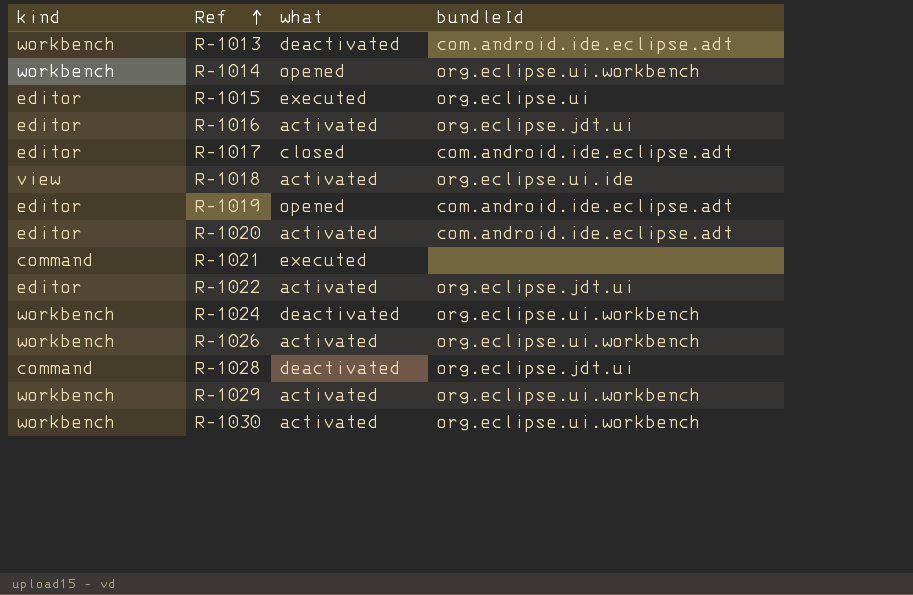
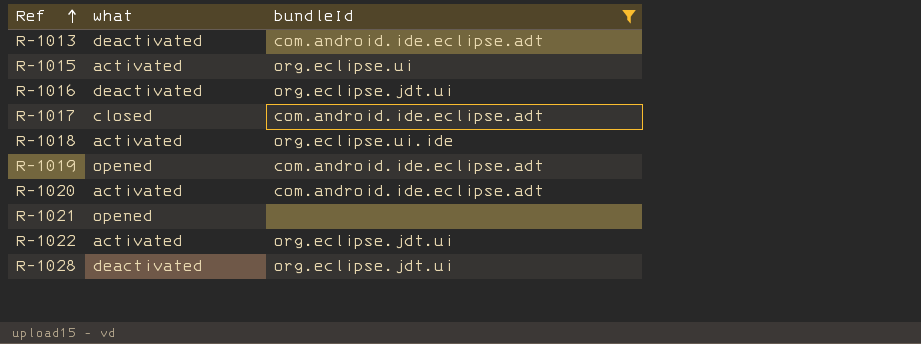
filter: none -> bundleId != org.eclipse.ui.workbench
column kind | position: 1 -> none
R-1015 | what: executed -> activated
R-1016 | what: activated -> deactivated
R-1021 | what: executed -> opened

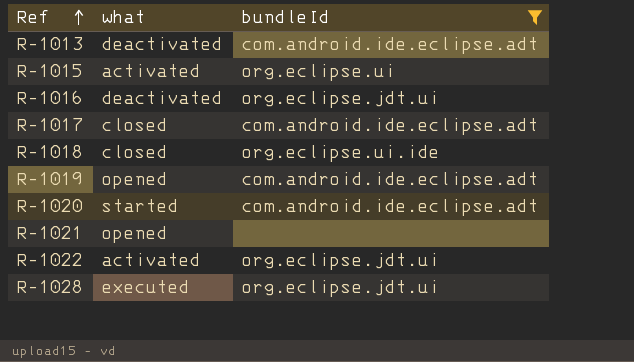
R-1018 | what: activated -> closed
R-1020 | what: activated -> started
R-1028 | what: deactivated -> executed

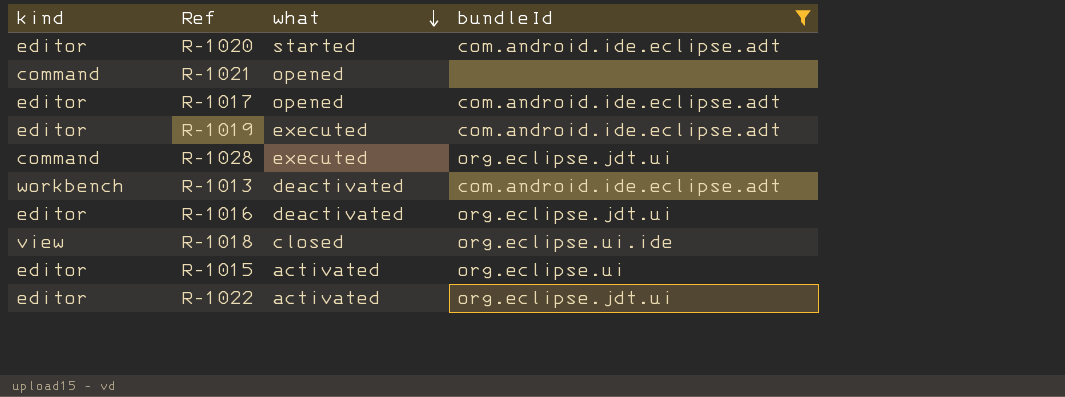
row order: Ref ascending -> what descending
column kind | position: none -> 1
R-1017 | what: closed -> opened
R-1019 | what: opened -> executed

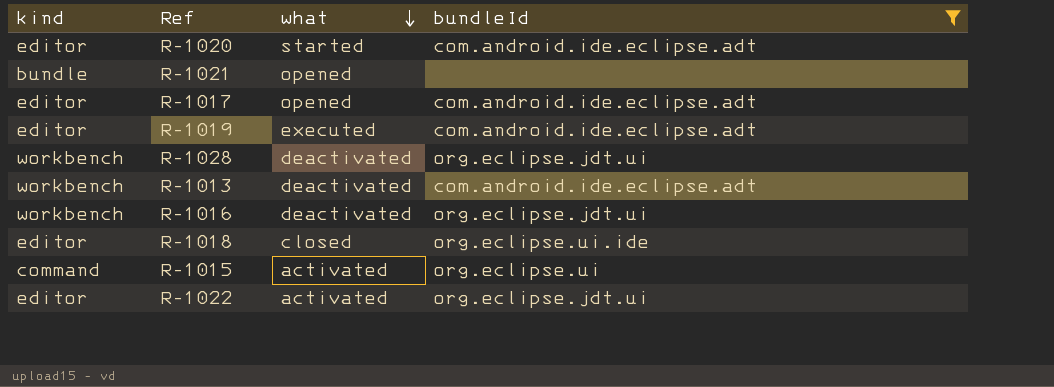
R-1021 | kind: command -> bundle
R-1028 | kind: command -> workbench
R-1028 | what: executed -> deactivated
R-1016 | kind: editor -> workbench
R-1018 | kind: view -> editor
R-1015 | kind: editor -> command

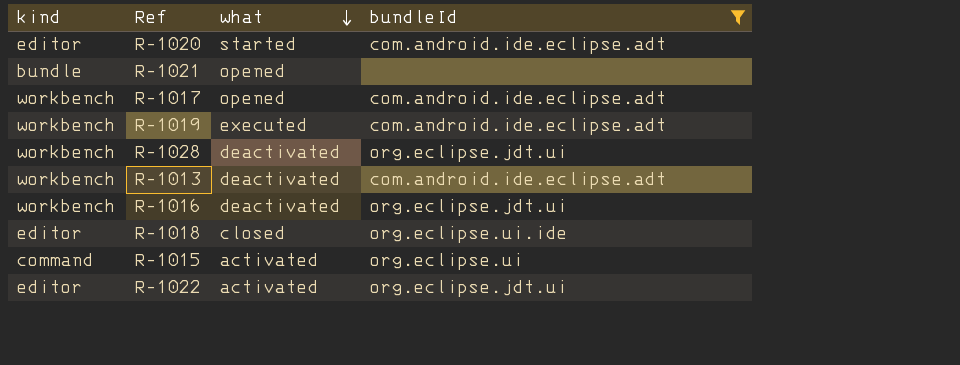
R-1017 | kind: editor -> workbench
R-1019 | kind: editor -> workbench

